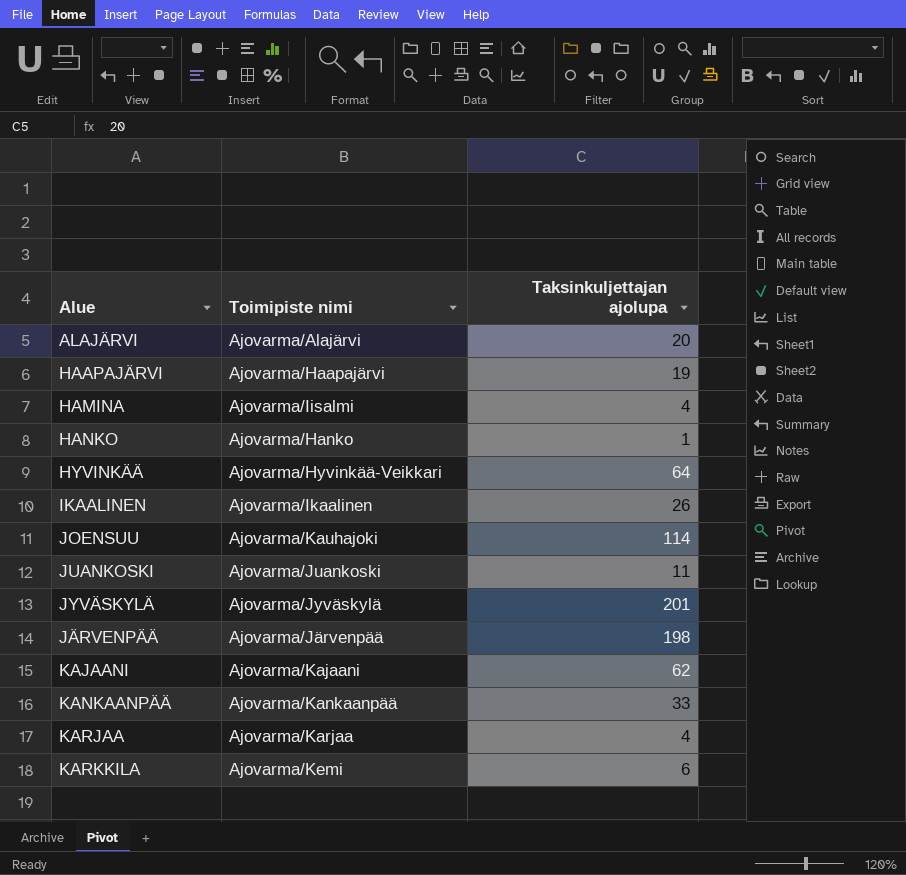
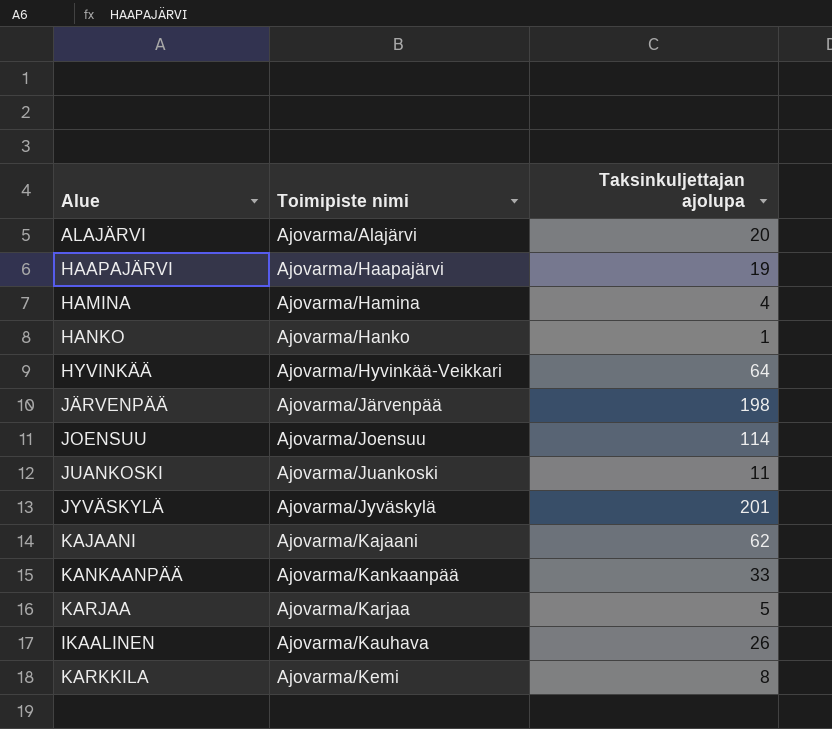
row order: none -> Toimipiste nimi ascending
HAMINA | Toimipiste nimi: Ajovarma/Iisalmi -> Ajovarma/Hamina
JOENSUU | Toimipiste nimi: Ajovarma/Kauhajoki -> Ajovarma/Joensuu
KARJAA | Taksinkuljettajan ajolupa: 4 -> 5
IKAALINEN | Toimipiste nimi: Ajovarma/Ikaalinen -> Ajovarma/Kauhava
KARKKILA | Taksinkuljettajan ajolupa: 6 -> 8

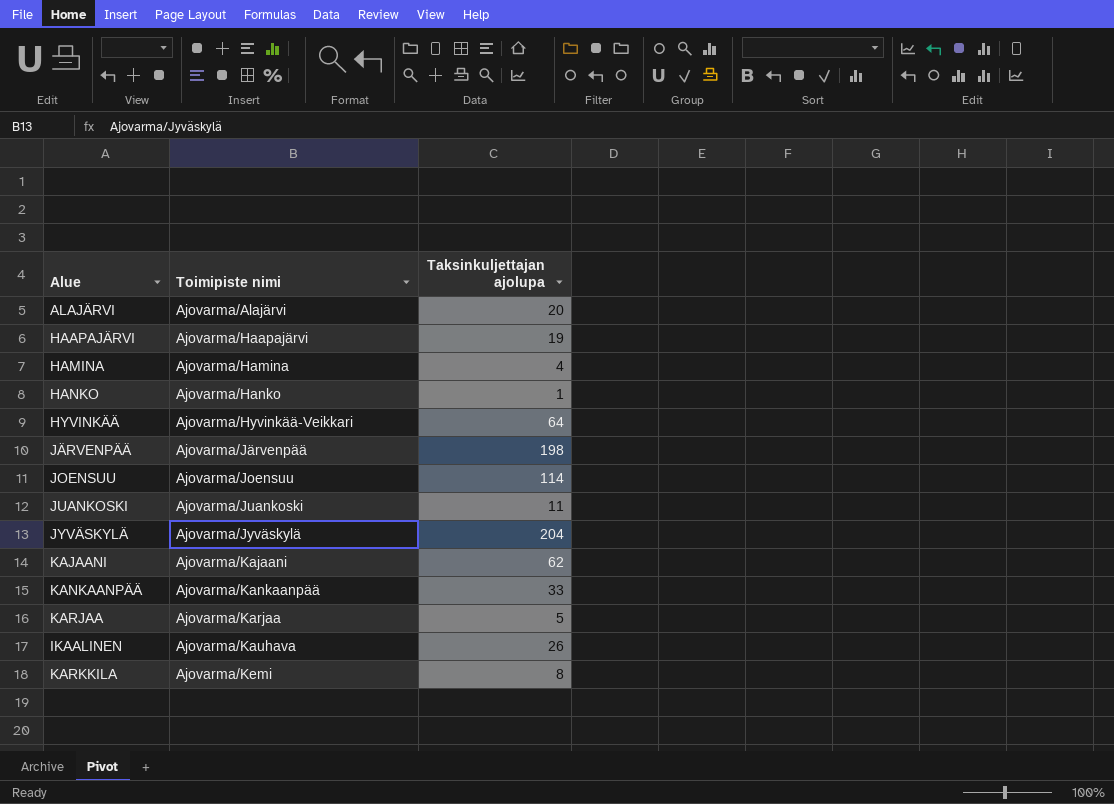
JYVÄSKYLÄ | Taksinkuljettajan ajolupa: 201 -> 204

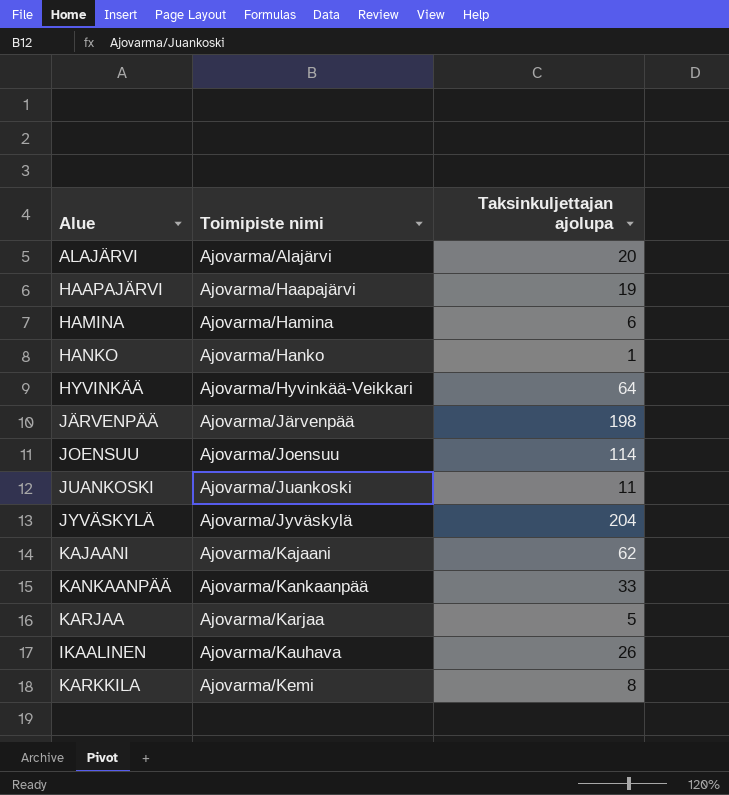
HAMINA | Taksinkuljettajan ajolupa: 4 -> 6

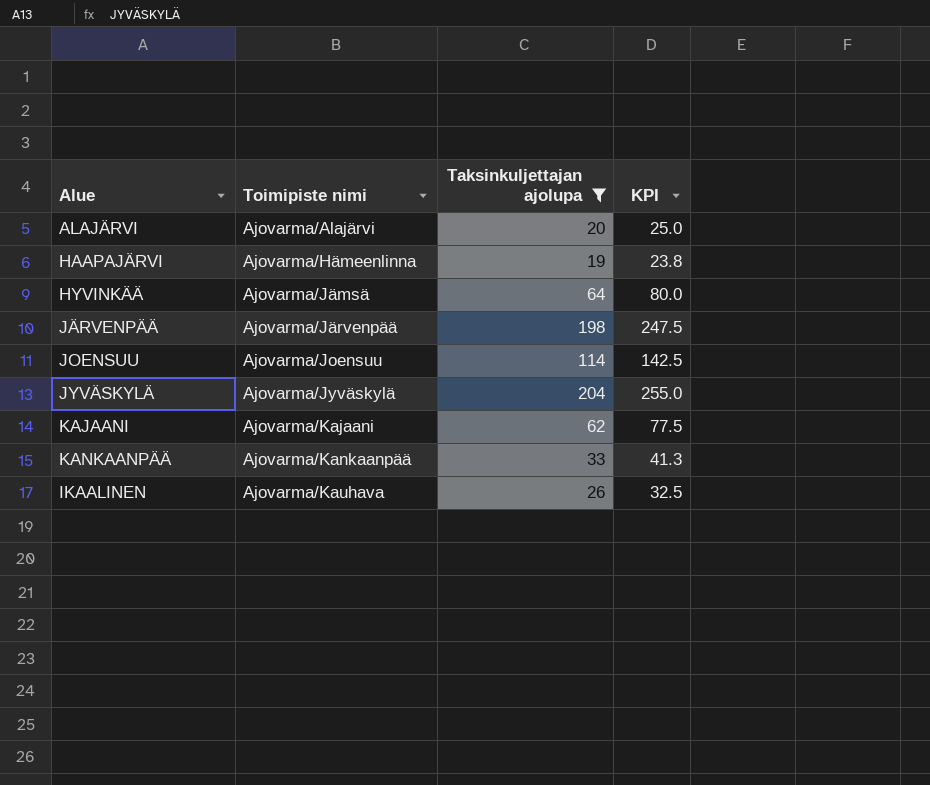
filter: none -> Taksinkuljettajan ajolupa >= 19
column KPI | formula: none -> [Taksinkuljettajan ajolupa] * 1.25
HAAPAJÄRVI | Toimipiste nimi: Ajovarma/Haapajärvi -> Ajovarma/Hämeenlinna
HYVINKÄÄ | Toimipiste nimi: Ajovarma/Hyvinkää-Veikkari -> Ajovarma/Jämsä

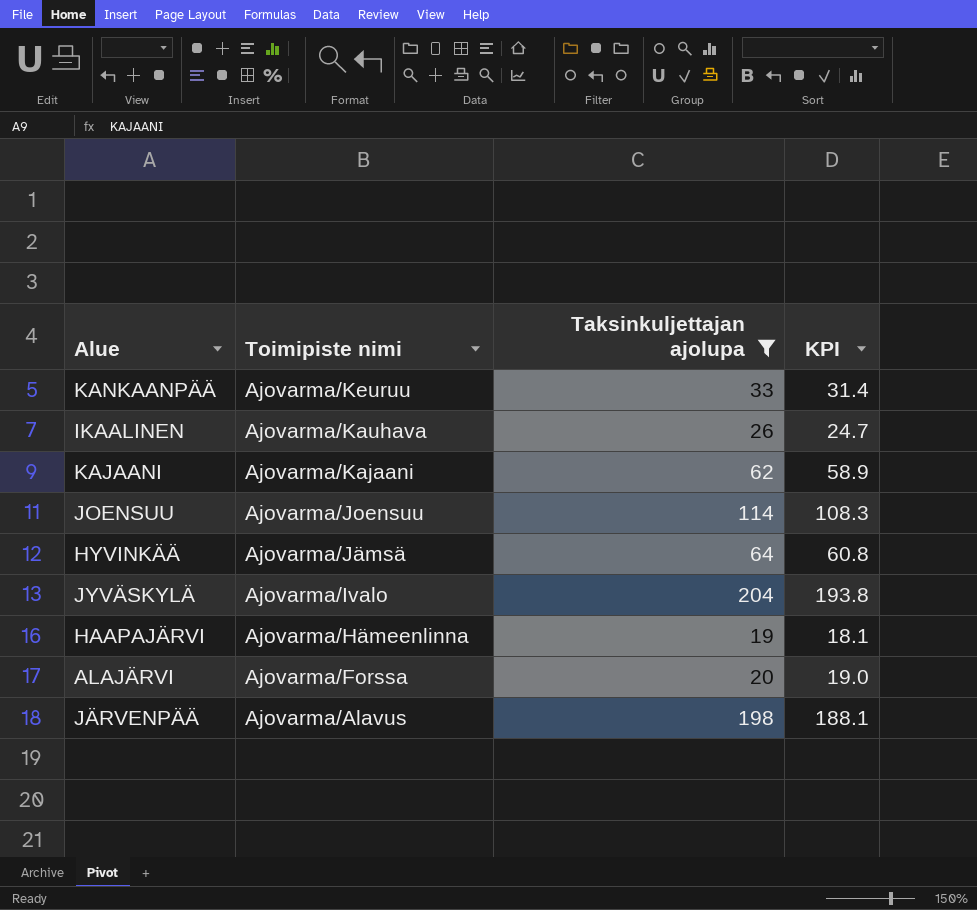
row order: Toimipiste nimi ascending -> Toimipiste nimi descending
column KPI | formula: [Taksinkuljettajan ajolupa] * 1.25 -> [Taksinkuljettajan ajolupa] * 0.95
KANKAANPÄÄ | Toimipiste nimi: Ajovarma/Kankaanpää -> Ajovarma/Keuruu
JYVÄSKYLÄ | Toimipiste nimi: Ajovarma/Jyväskylä -> Ajovarma/Ivalo
ALAJÄRVI | Toimipiste nimi: Ajovarma/Alajärvi -> Ajovarma/Forssa
JÄRVENPÄÄ | Toimipiste nimi: Ajovarma/Järvenpää -> Ajovarma/Alavus

